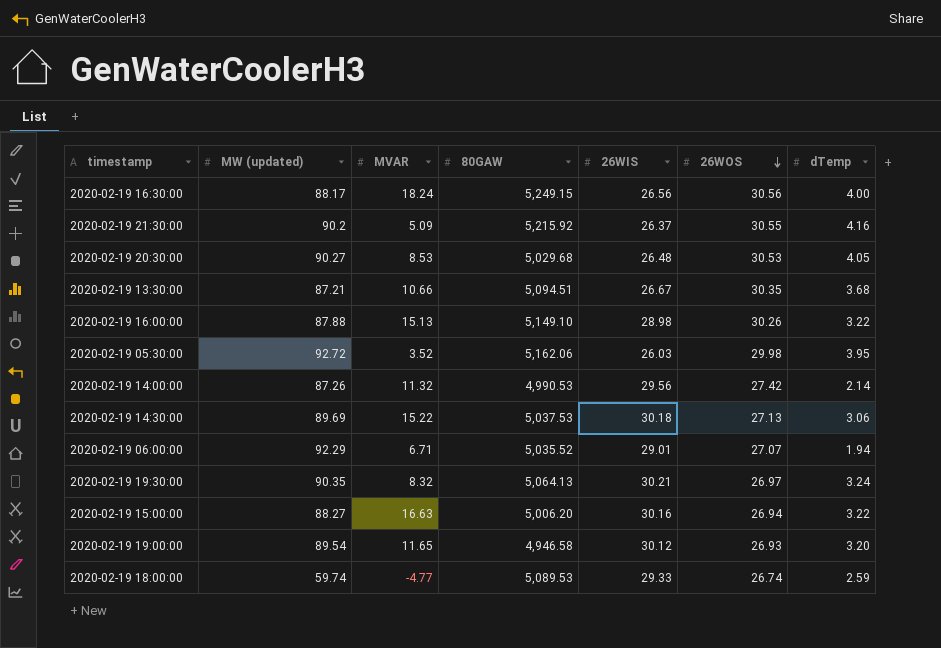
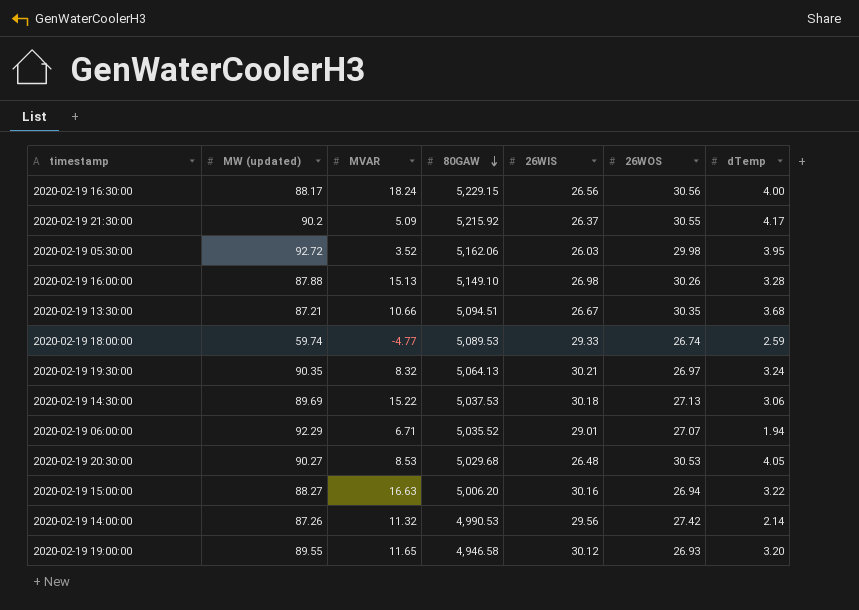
row order: 26WOS descending -> 80GAW descending
2020-02-19 16:30:00 | 80GAW: 5,249.15 -> 5,229.15
2020-02-19 21:30:00 | dTemp: 4.16 -> 4.17
2020-02-19 16:00:00 | 26WIS: 28.98 -> 26.98
2020-02-19 16:00:00 | dTemp: 3.22 -> 3.28
2020-02-19 19:00:00 | MW (updated): 89.54 -> 89.55

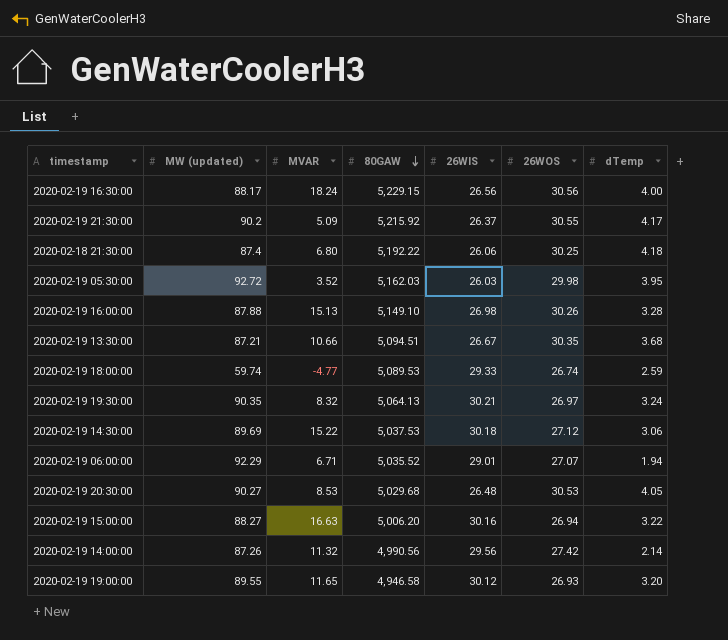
row 2020-02-18 21:30:00: none -> 87.4 | 6.80 | 5,192.22 | 26.06 | 30.25 | 4.18
2020-02-19 05:30:00 | 80GAW: 5,162.06 -> 5,162.03
2020-02-19 14:30:00 | 26WOS: 27.13 -> 27.12
2020-02-19 14:00:00 | 80GAW: 4,990.53 -> 4,990.56

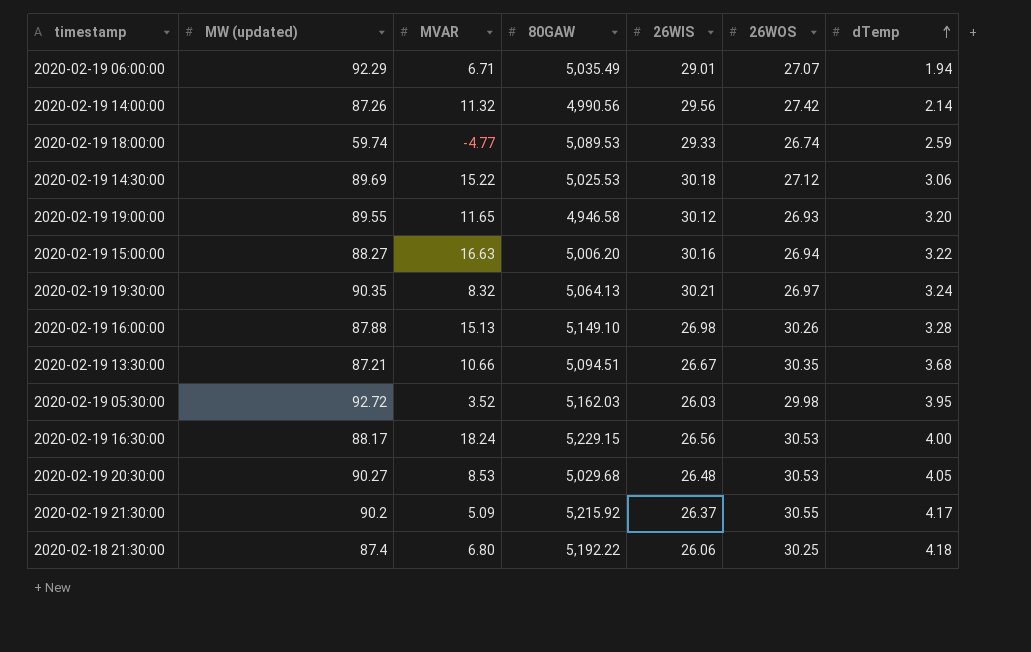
row order: 80GAW descending -> dTemp ascending
2020-02-19 06:00:00 | 80GAW: 5,035.52 -> 5,035.49
2020-02-19 14:30:00 | 80GAW: 5,037.53 -> 5,025.53
2020-02-19 16:30:00 | 26WOS: 30.56 -> 30.53

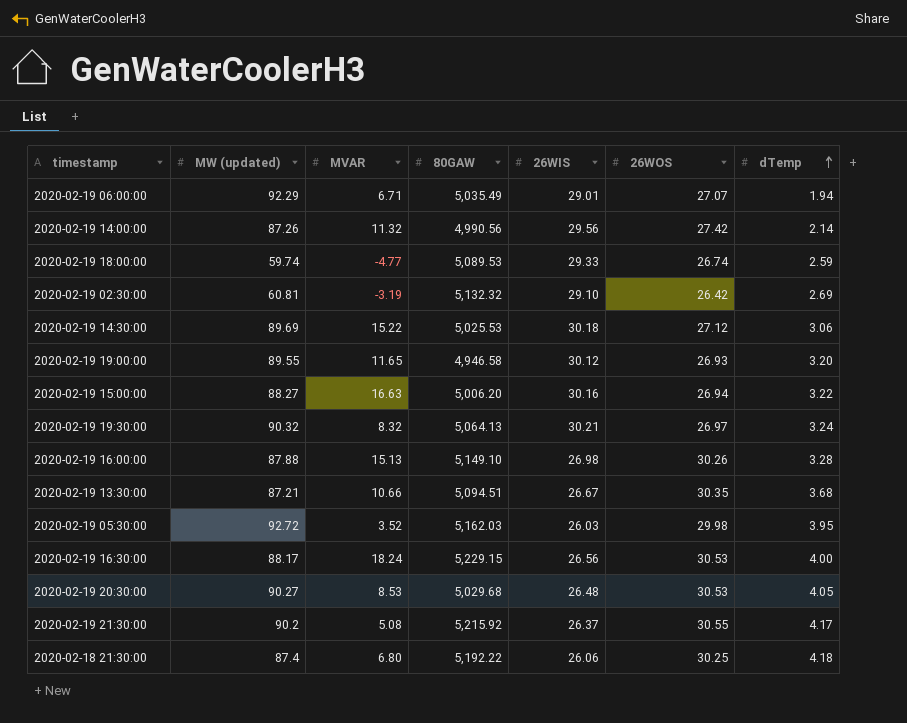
row 2020-02-19 02:30:00: none -> 60.81 | -3.19 | 5,132.32 | 29.10 | 26.42 | 2.69
2020-02-19 19:30:00 | MW (updated): 90.35 -> 90.32
2020-02-19 21:30:00 | MVAR: 5.09 -> 5.08

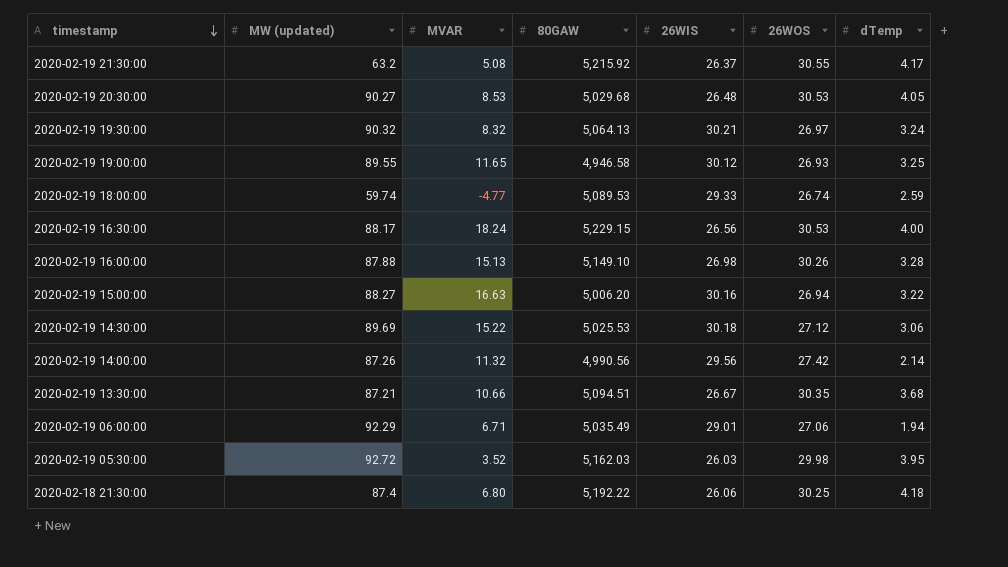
row order: dTemp ascending -> timestamp descending
row 2020-02-19 02:30:00: 60.81 | -3.19 | 5,132.32 | 29.10 | 26.42 | 2.69 -> none
2020-02-19 21:30:00 | MW (updated): 90.2 -> 63.2
2020-02-19 19:00:00 | dTemp: 3.20 -> 3.25
2020-02-19 06:00:00 | 26WOS: 27.07 -> 27.06

